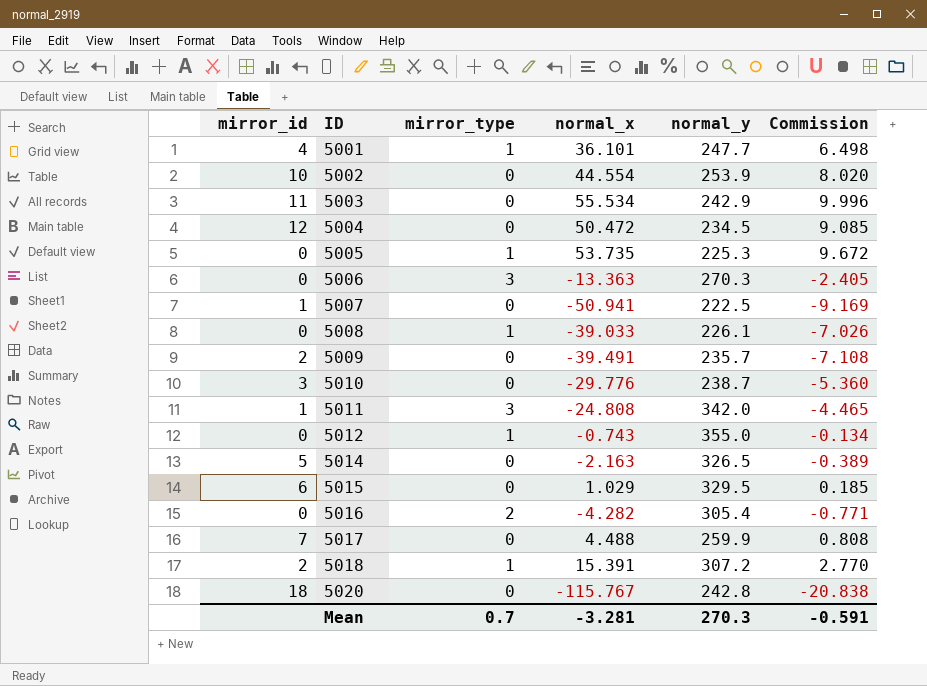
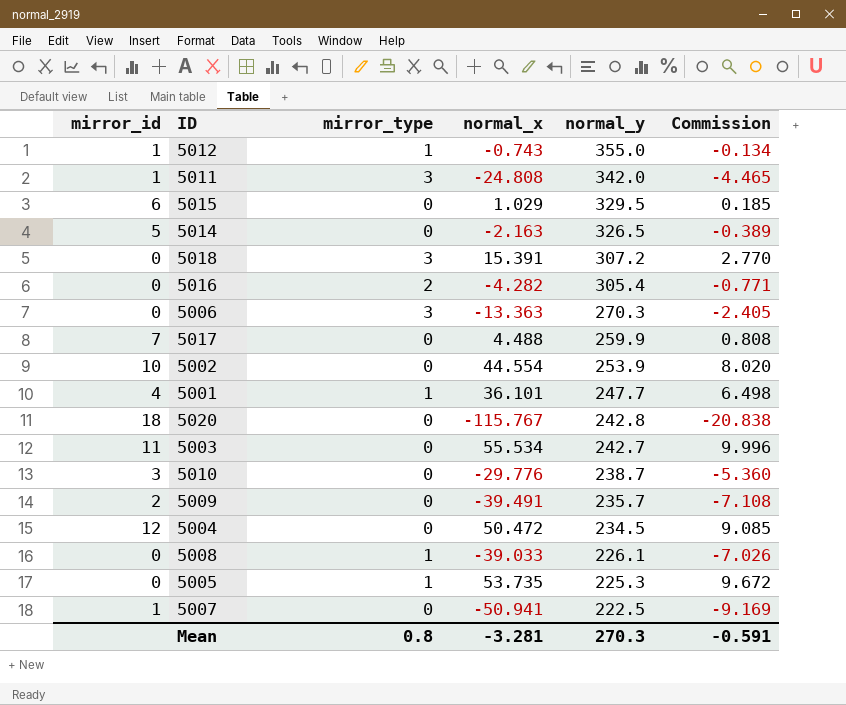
row order: ID ascending -> normal_y descending
5012 | mirror_id: 0 -> 1
5018 | mirror_id: 2 -> 0
5018 | mirror_type: 1 -> 3
5003 | normal_y: 242.9 -> 242.7
Mean | mirror_type: 0.7 -> 0.8

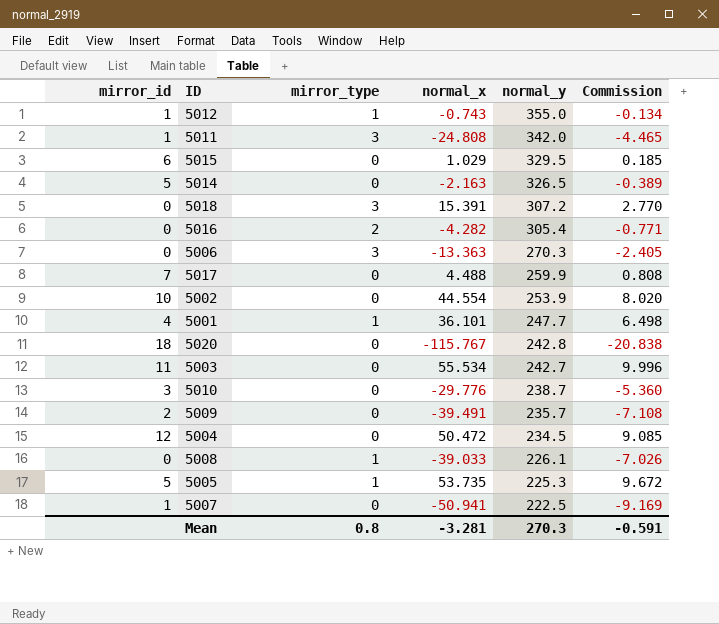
5005 | mirror_id: 0 -> 5

